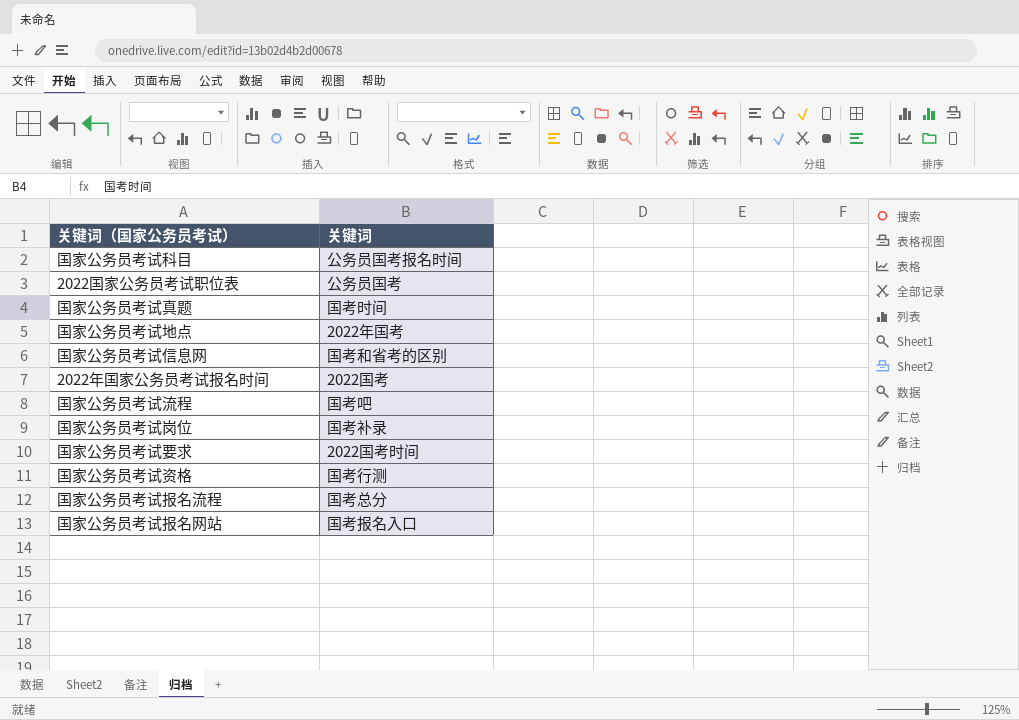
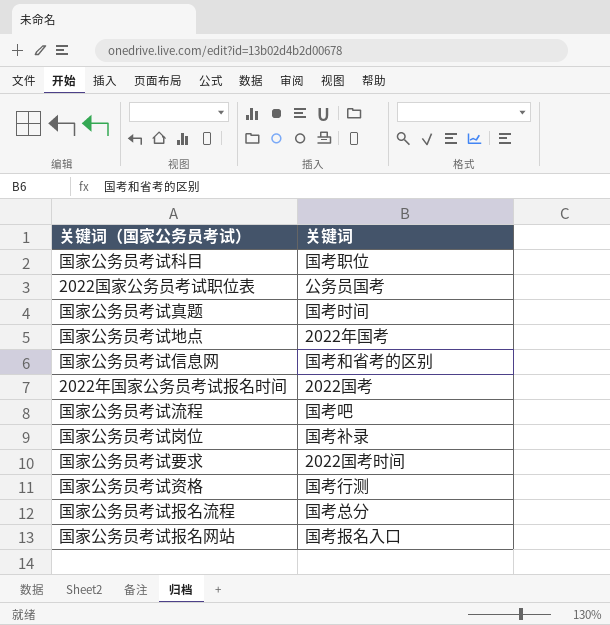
国家公务员考试科目 | 关键词: 公务员国考报名时间 -> 国考职位

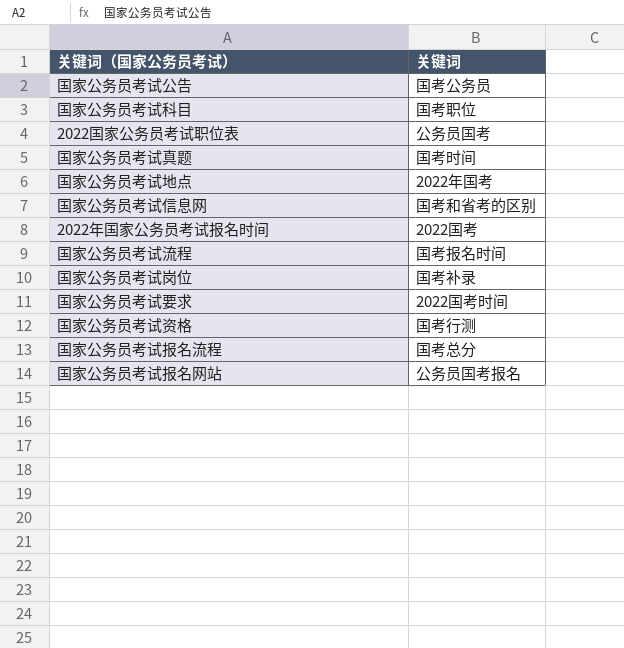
row 国家公务员考试公告: none -> 国考公务员
国家公务员考试流程 | 关键词: 国考吧 -> 国考报名时间
国家公务员考试报名网站 | 关键词: 国考报名入口 -> 公务员国考报名

